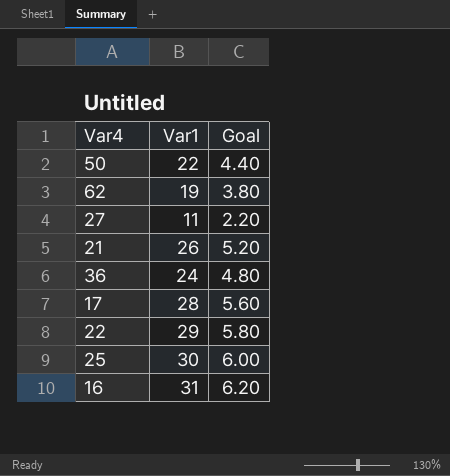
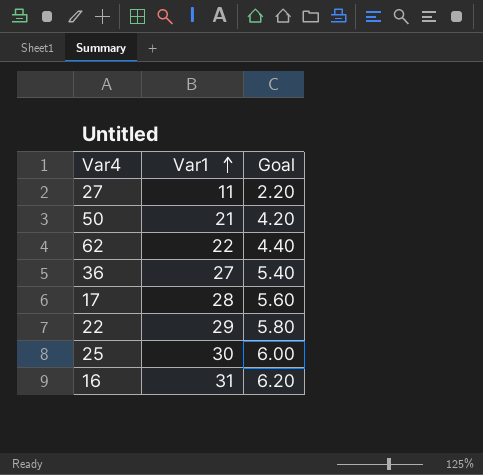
row order: none -> Var1 ascending
row 21: 26 | 5.20 -> none
50 | Var1: 22 -> 21
50 | Goal: 4.40 -> 4.20
62 | Var1: 19 -> 22
62 | Goal: 3.80 -> 4.40
36 | Var1: 24 -> 27
36 | Goal: 4.80 -> 5.40

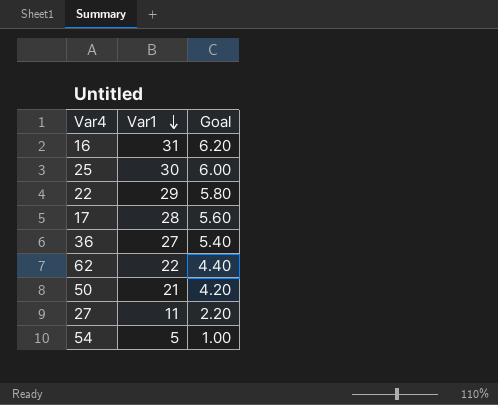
row order: Var1 ascending -> Var1 descending
row 54: none -> 5 | 1.00

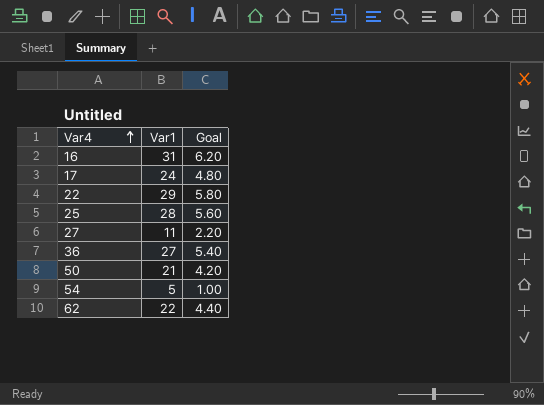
row order: Var1 descending -> Var4 ascending
17 | Var1: 28 -> 24
17 | Goal: 5.60 -> 4.80
25 | Var1: 30 -> 28
25 | Goal: 6.00 -> 5.60

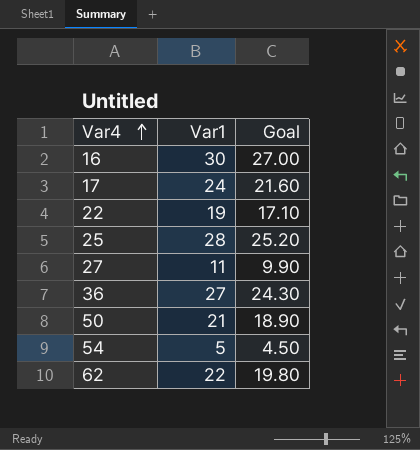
column Goal | formula: [Var1] * 0.2 -> [Var1] * 0.9
16 | Var1: 31 -> 30
22 | Var1: 29 -> 19

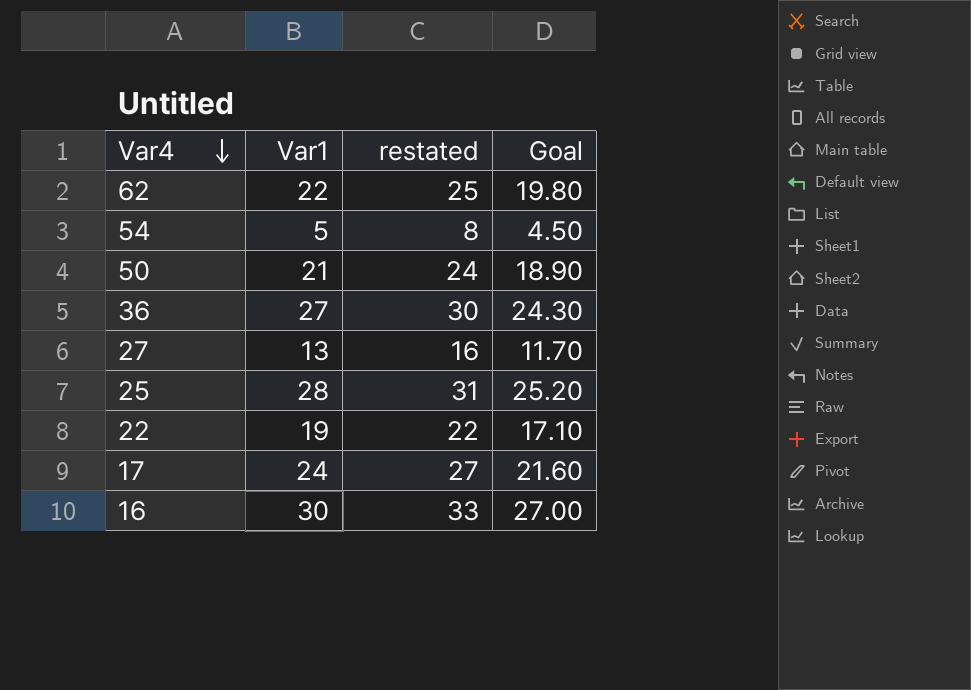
row order: Var4 ascending -> Var4 descending
column restated | formula: none -> [Var1] + 3
27 | Var1: 11 -> 13
27 | Goal: 9.90 -> 11.70

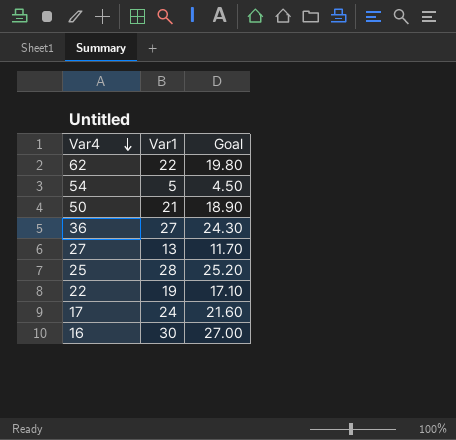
column restated | formula: [Var1] + 3 -> none

